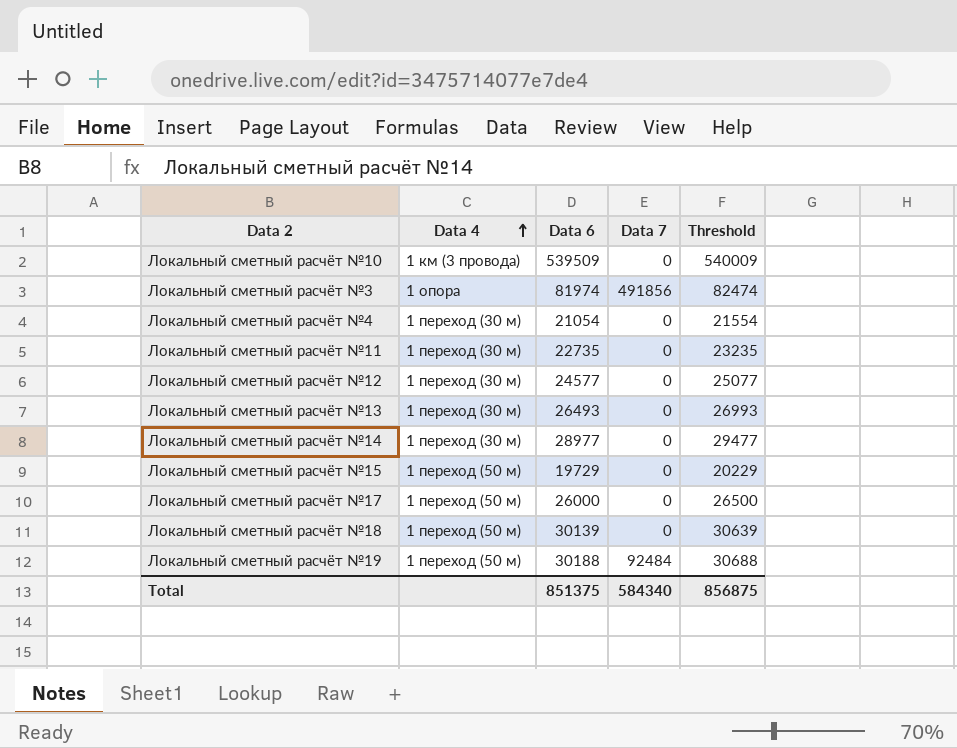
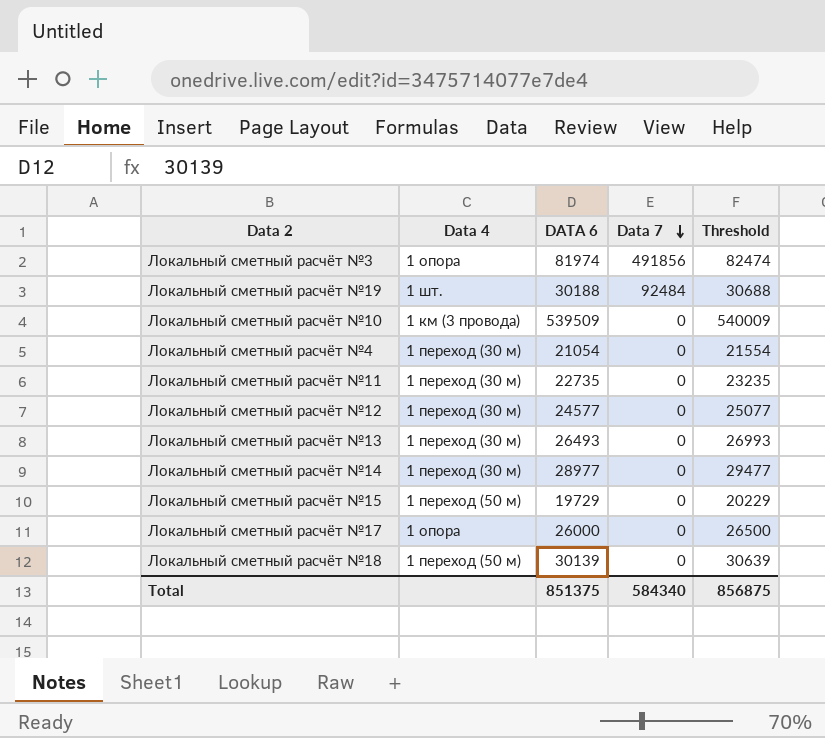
row order: Data 4 ascending -> Data 7 descending
column name: Data 6 -> DATA 6
Локальный сметный расчёт №19 | Data 4: 1 переход (50 м) -> 1 шт.
Локальный сметный расчёт №17 | Data 4: 1 переход (50 м) -> 1 опора

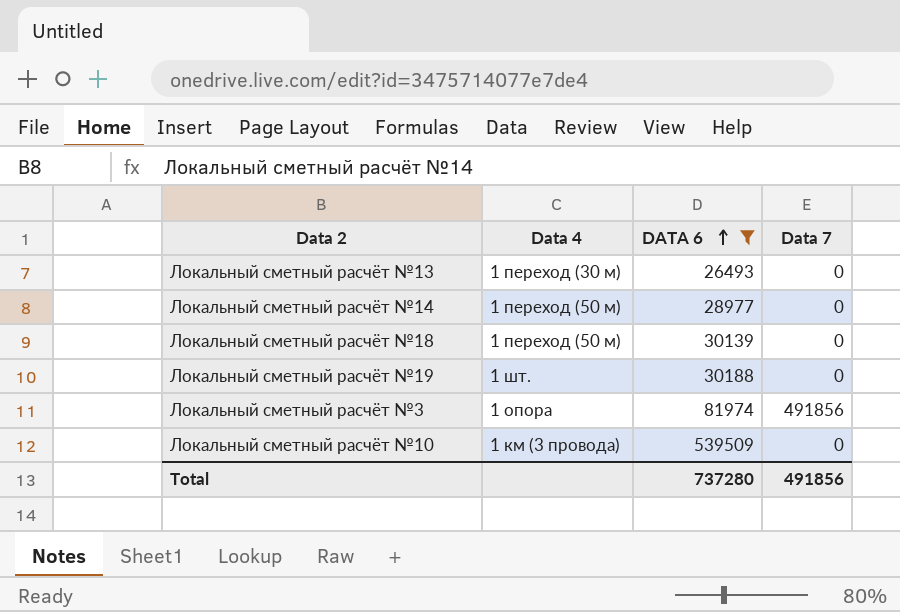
filter: none -> DATA 6 >= 26493
row order: Data 7 descending -> DATA 6 ascending
column Threshold | formula: [DATA 6] + 500 -> none
Локальный сметный расчёт №14 | Data 4: 1 переход (30 м) -> 1 переход (50 м)
Локальный сметный расчёт №19 | Data 7: 92484 -> 0
Total | DATA 6: 851375 -> 737280
Total | Data 7: 584340 -> 491856

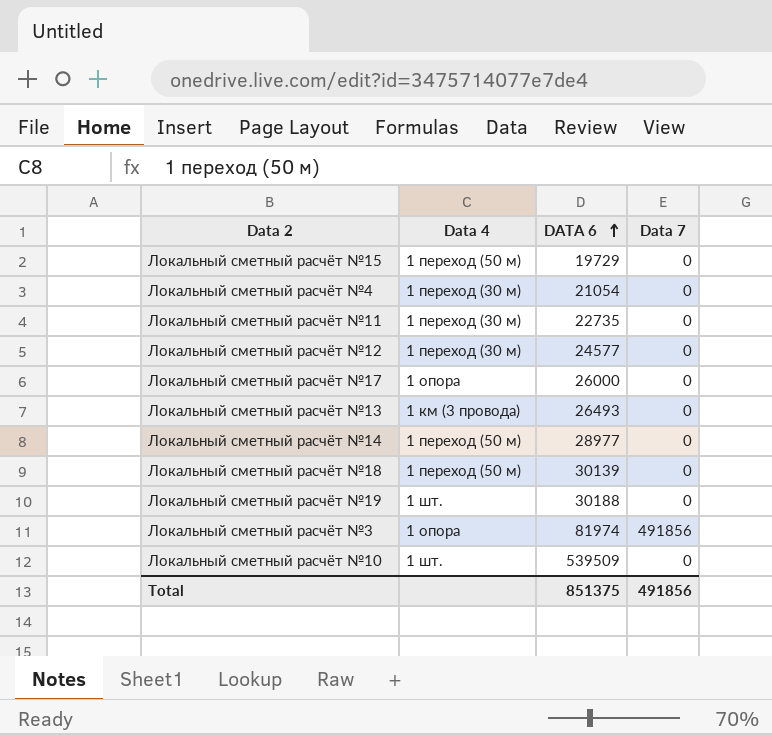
filter: DATA 6 >= 26493 -> none
Локальный сметный расчёт №13 | Data 4: 1 переход (30 м) -> 1 км (3 провода)
Локальный сметный расчёт №10 | Data 4: 1 км (3 провода) -> 1 шт.
Total | DATA 6: 737280 -> 851375

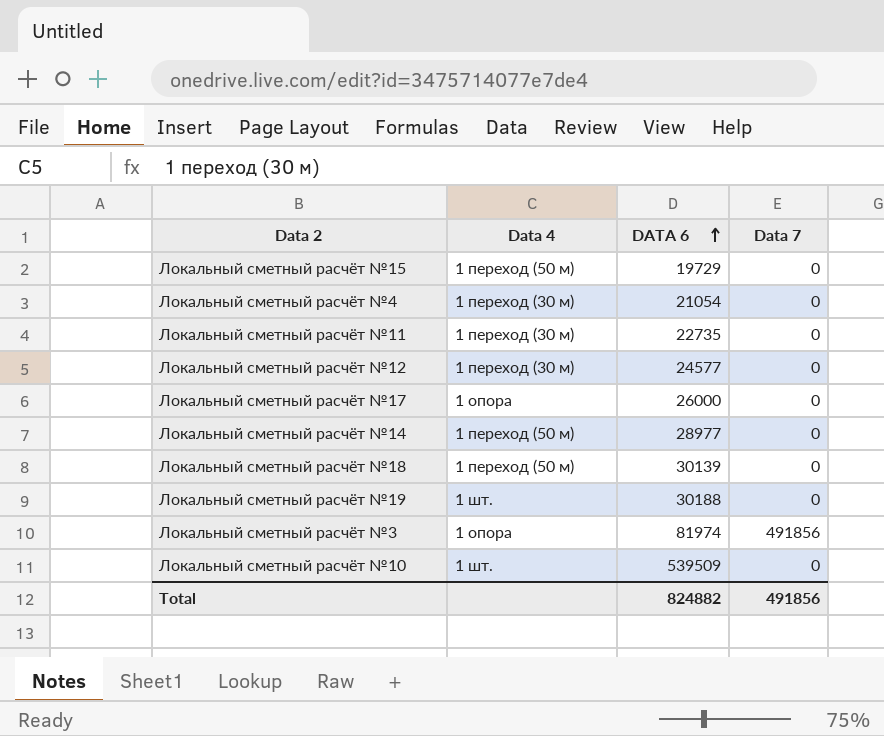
row Локальный сметный расчёт №13: 1 км (3 провода) | 26493 | 0 -> none
Total | DATA 6: 851375 -> 824882

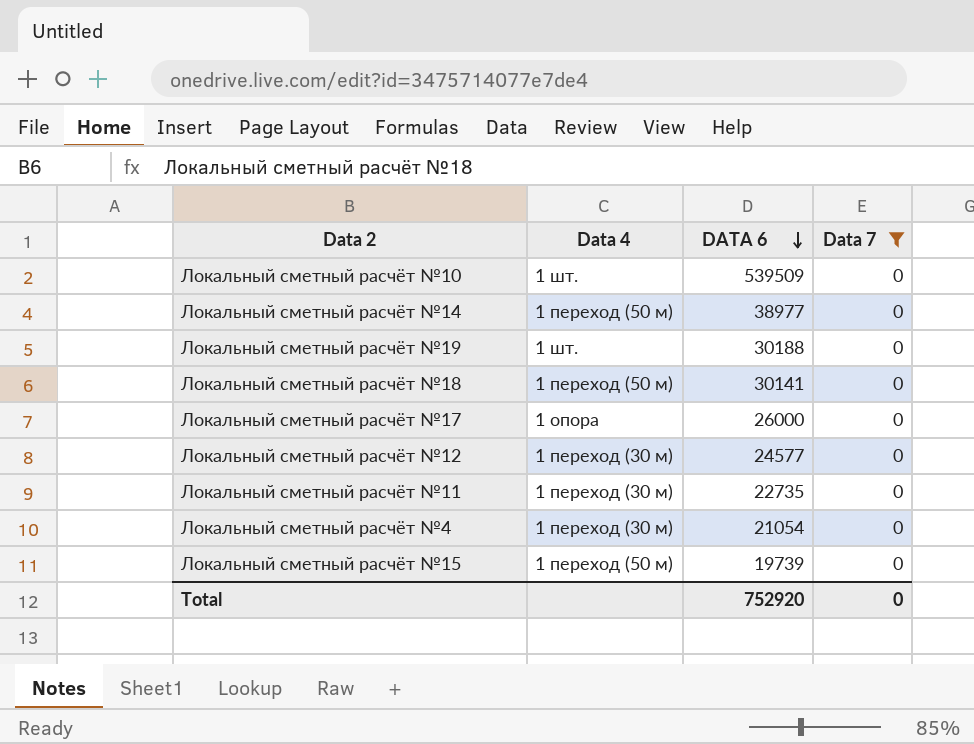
filter: none -> Data 7 = 0
row order: DATA 6 ascending -> DATA 6 descending
Локальный сметный расчёт №14 | DATA 6: 28977 -> 38977
Локальный сметный расчёт №18 | DATA 6: 30139 -> 30141
Локальный сметный расчёт №15 | DATA 6: 19729 -> 19739
Total | DATA 6: 824882 -> 752920
Total | Data 7: 491856 -> 0

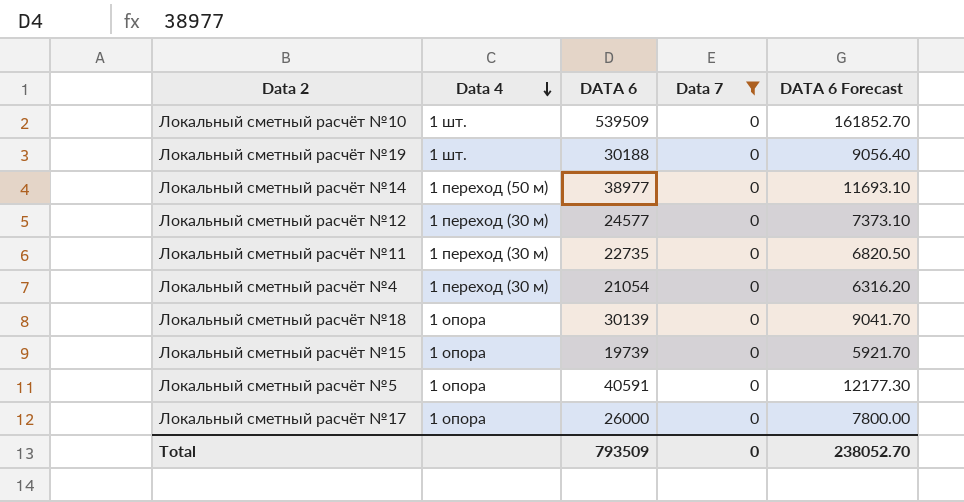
row order: DATA 6 descending -> Data 4 descending
column DATA 6 Forecast | formula: none -> [DATA 6] * 0.3
Локальный сметный расчёт №18 | Data 4: 1 переход (50 м) -> 1 опора
Локальный сметный расчёт №18 | DATA 6: 30141 -> 30139
Локальный сметный расчёт №15 | Data 4: 1 переход (50 м) -> 1 опора
row Локальный сметный расчёт №5: none -> 1 опора | 40591 | 0 | 12177.30
Total | DATA 6: 752920 -> 793509

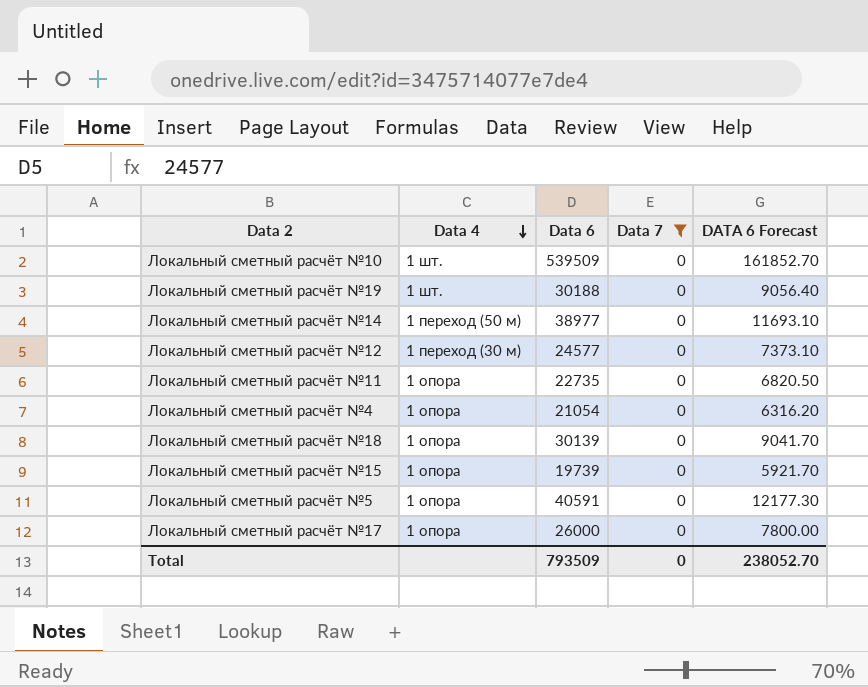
column name: DATA 6 -> Data 6
Локальный сметный расчёт №11 | Data 4: 1 переход (30 м) -> 1 опора
Локальный сметный расчёт №4 | Data 4: 1 переход (30 м) -> 1 опора

